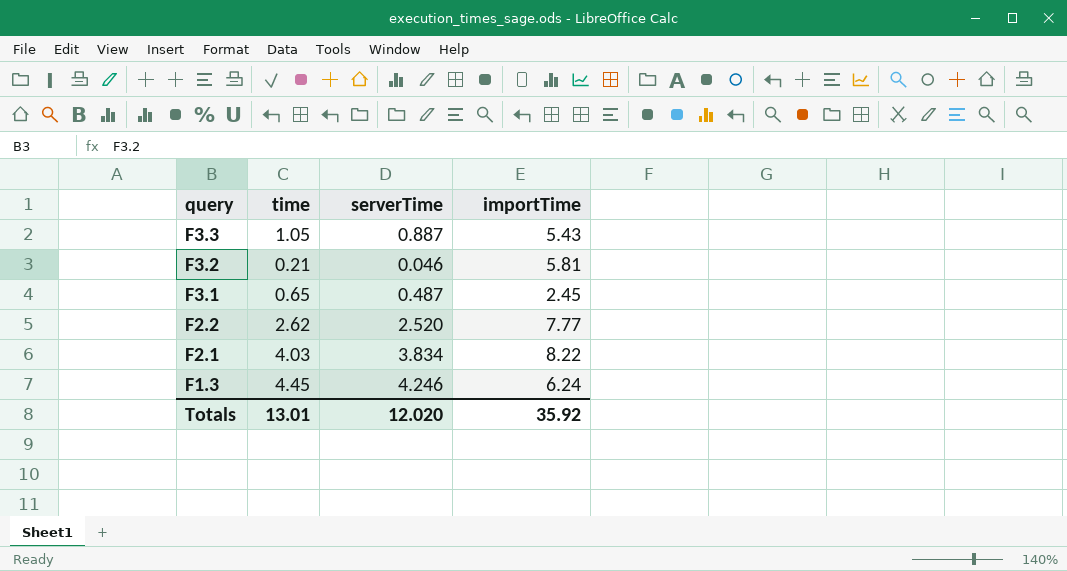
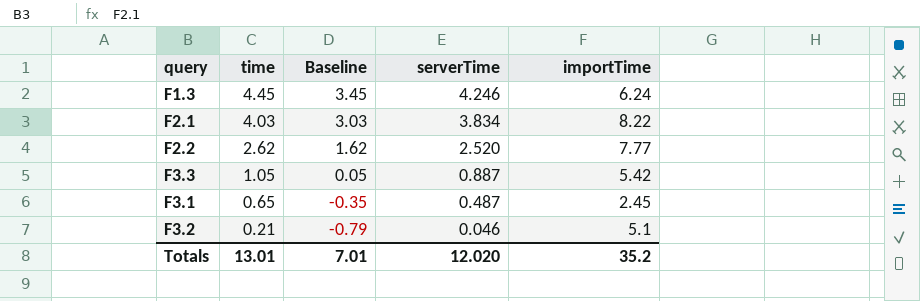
row order: query descending -> time descending
column Baseline | formula: none -> [time] - 1
F3.3 | importTime: 5.43 -> 5.42
F3.2 | importTime: 5.81 -> 5.1
Totals | importTime: 35.92 -> 35.2

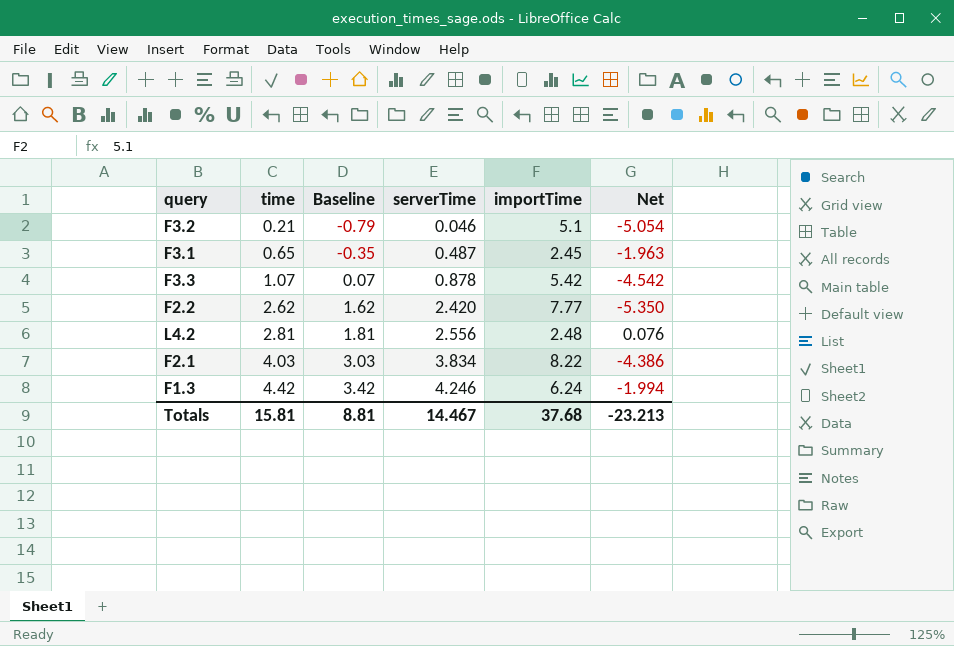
row order: time descending -> time ascending
column Net | formula: none -> [serverTime] - [importTime]
F3.3 | time: 1.05 -> 1.07
F3.3 | Baseline: 0.05 -> 0.07
F3.3 | serverTime: 0.887 -> 0.878
F2.2 | serverTime: 2.520 -> 2.420
row L4.2: none -> 2.81 | 1.81 | 2.556 | 2.48 | 0.076
F1.3 | time: 4.45 -> 4.42
F1.3 | Baseline: 3.45 -> 3.42
Totals | time: 13.01 -> 15.81
Totals | Baseline: 7.01 -> 8.81
Totals | serverTime: 12.020 -> 14.467
Totals | importTime: 35.2 -> 37.68

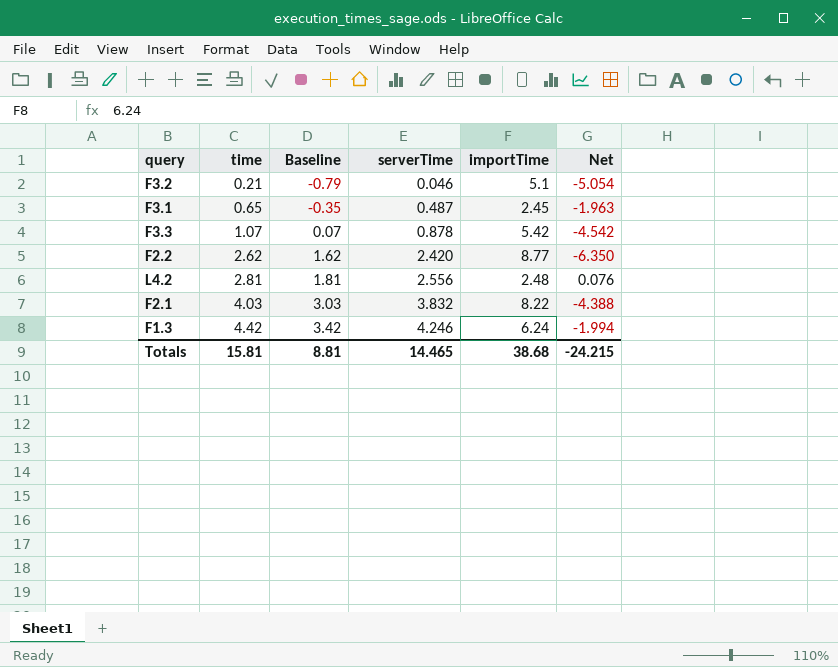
F2.2 | importTime: 7.77 -> 8.77
F2.2 | Net: -5.350 -> -6.350
F2.1 | serverTime: 3.834 -> 3.832
F2.1 | Net: -4.386 -> -4.388
Totals | serverTime: 14.467 -> 14.465
Totals | importTime: 37.68 -> 38.68
Totals | Net: -23.213 -> -24.215

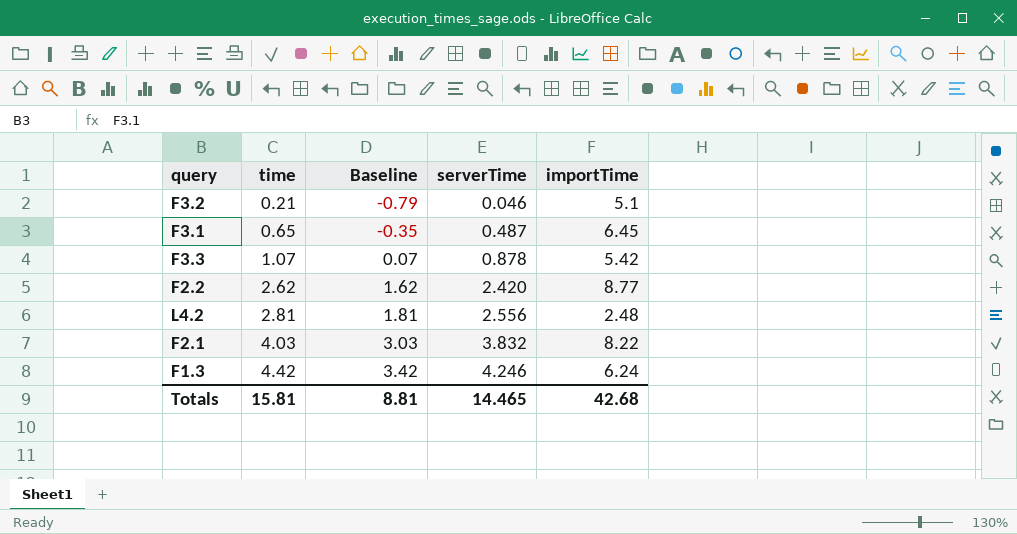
column Net | formula: [serverTime] - [importTime] -> none
F3.1 | importTime: 2.45 -> 6.45
Totals | importTime: 38.68 -> 42.68

